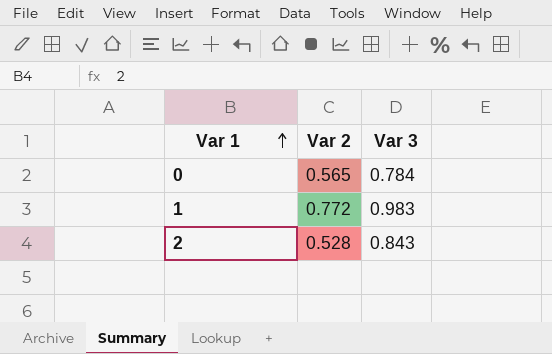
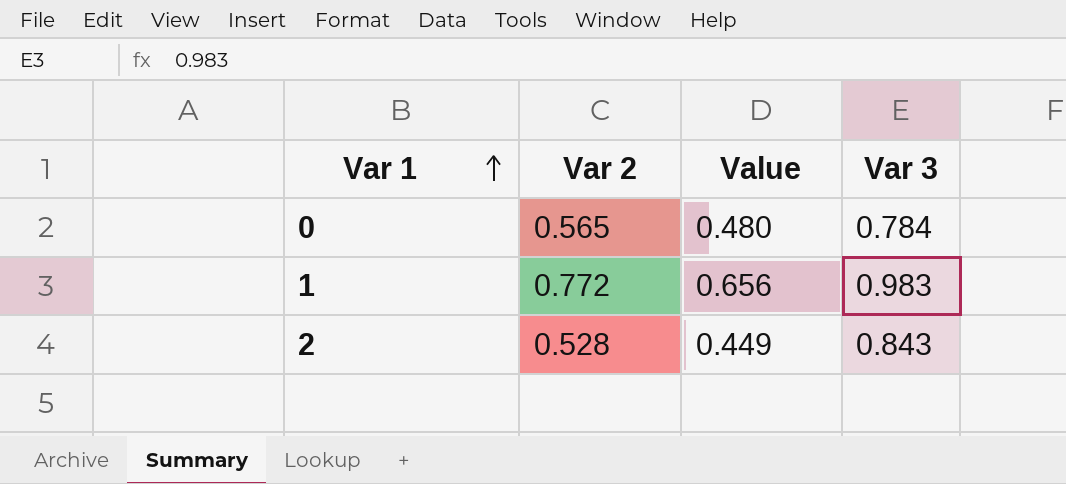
column Value | formula: none -> [Var 2] * 0.85

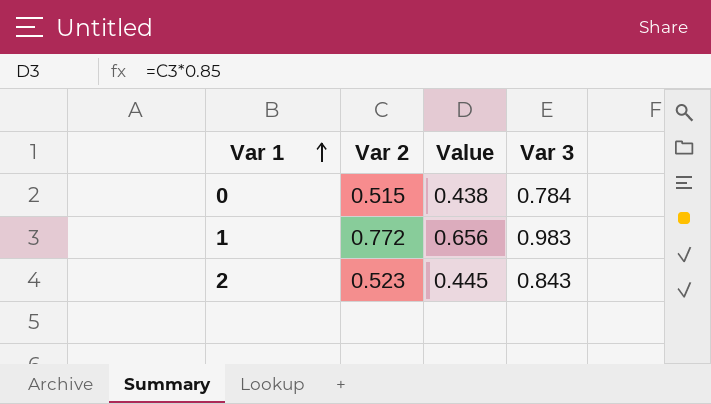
0 | Var 2: 0.565 -> 0.515
0 | Value: 0.480 -> 0.438
2 | Var 2: 0.528 -> 0.523
2 | Value: 0.449 -> 0.445

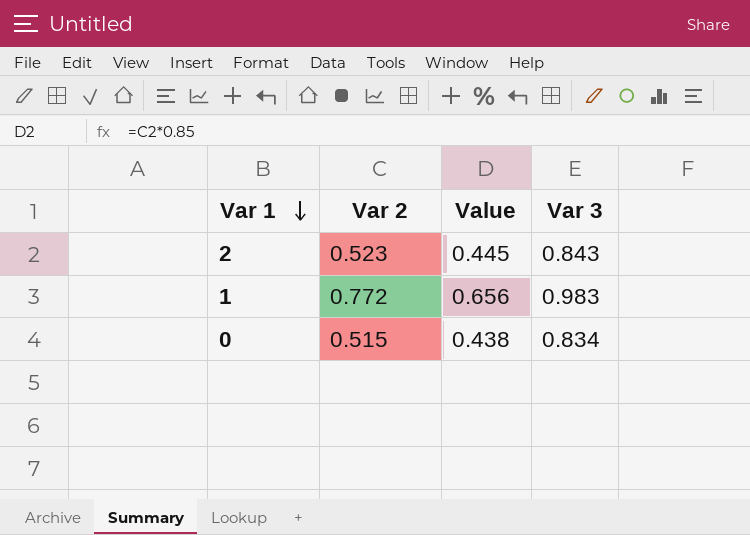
row order: Var 1 ascending -> Var 1 descending
0 | Var 3: 0.784 -> 0.834

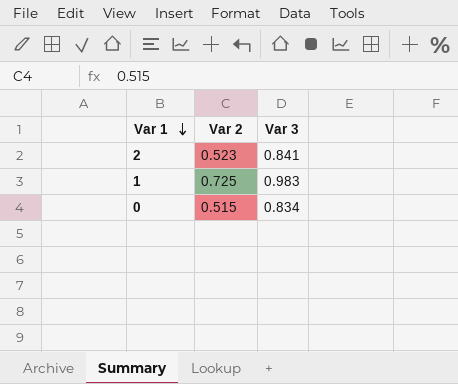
column Value | formula: [Var 2] * 0.85 -> none
2 | Var 3: 0.843 -> 0.841
1 | Var 2: 0.772 -> 0.725

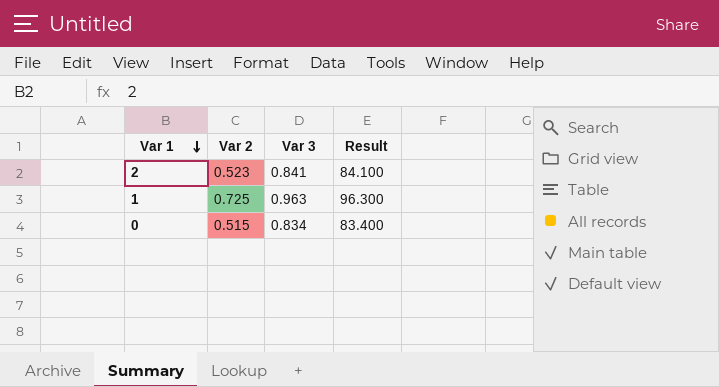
column Result | formula: none -> [Var 3] * 100
1 | Var 3: 0.983 -> 0.963

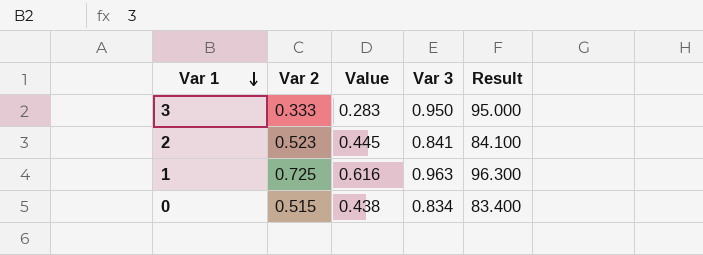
column Value | formula: none -> [Var 2] * 0.85
row 3: none -> 0.333 | 0.283 | 0.950 | 95.000

